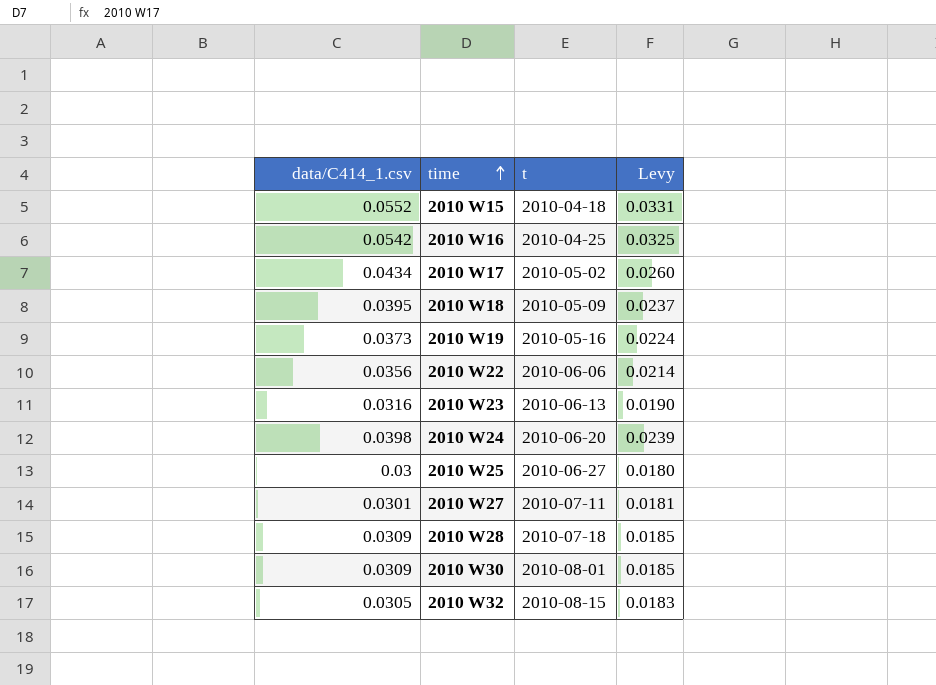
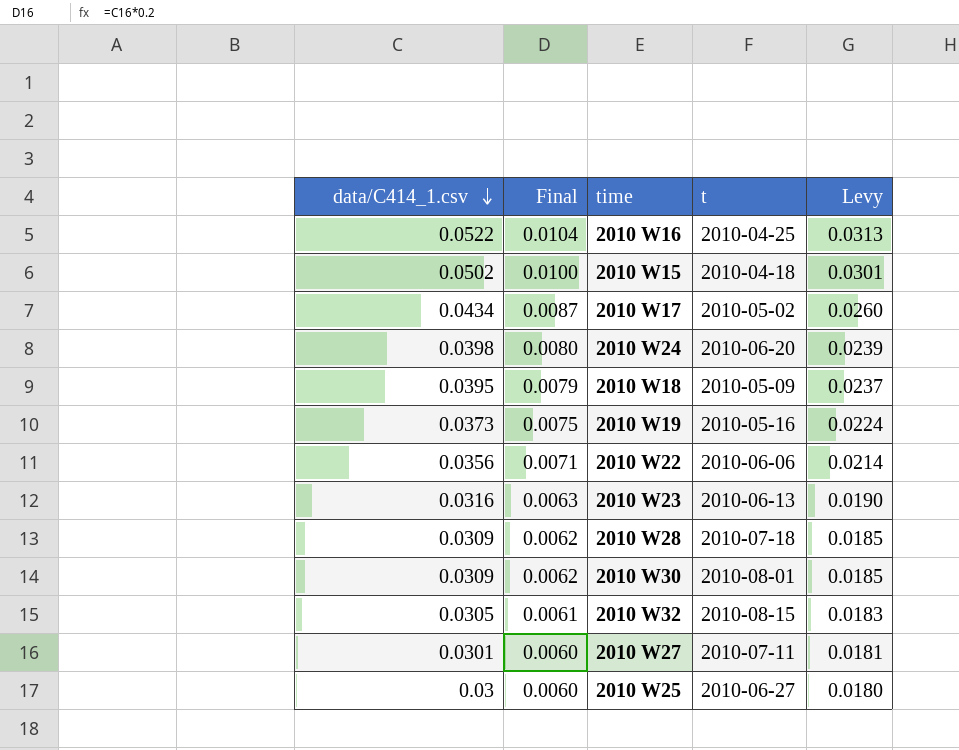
row order: time ascending -> data/C414_1.csv descending
column Final | formula: none -> [data/C414_1.csv] * 0.2
2010 W16 | data/C414_1.csv: 0.0542 -> 0.0522
2010 W16 | Levy: 0.0325 -> 0.0313
2010 W15 | data/C414_1.csv: 0.0552 -> 0.0502
2010 W15 | Levy: 0.0331 -> 0.0301

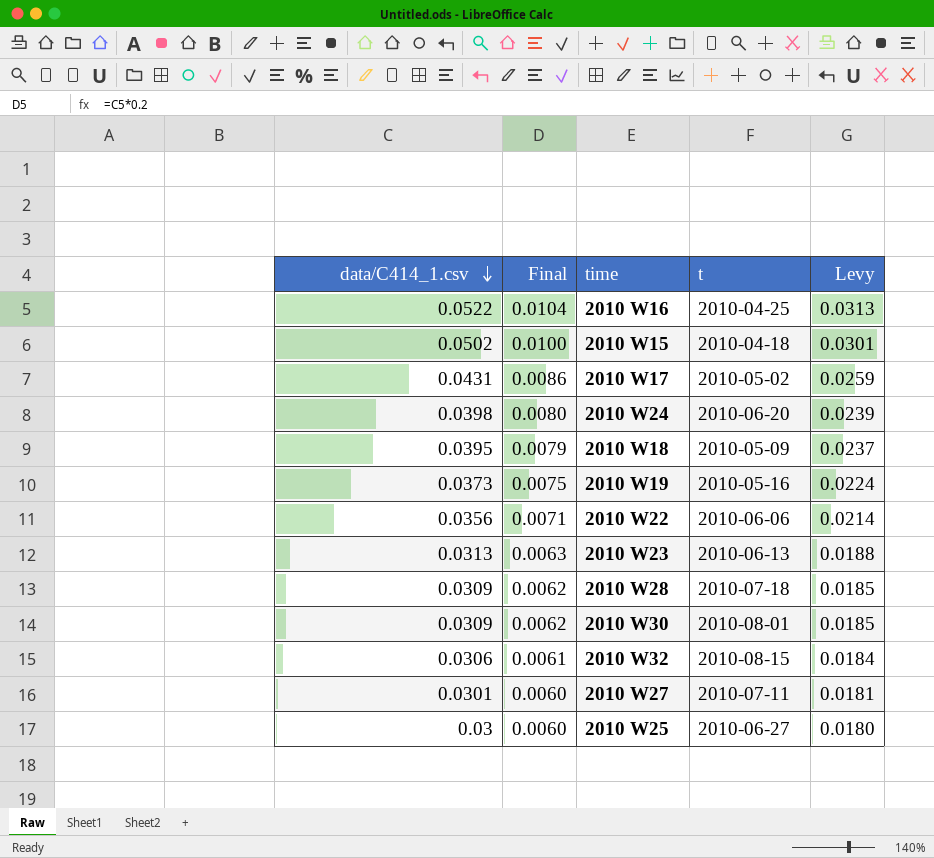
2010 W17 | data/C414_1.csv: 0.0434 -> 0.0431
2010 W17 | Final: 0.0087 -> 0.0086
2010 W17 | Levy: 0.0260 -> 0.0259
2010 W23 | data/C414_1.csv: 0.0316 -> 0.0313
2010 W23 | Levy: 0.0190 -> 0.0188
2010 W32 | data/C414_1.csv: 0.0305 -> 0.0306
2010 W32 | Levy: 0.0183 -> 0.0184

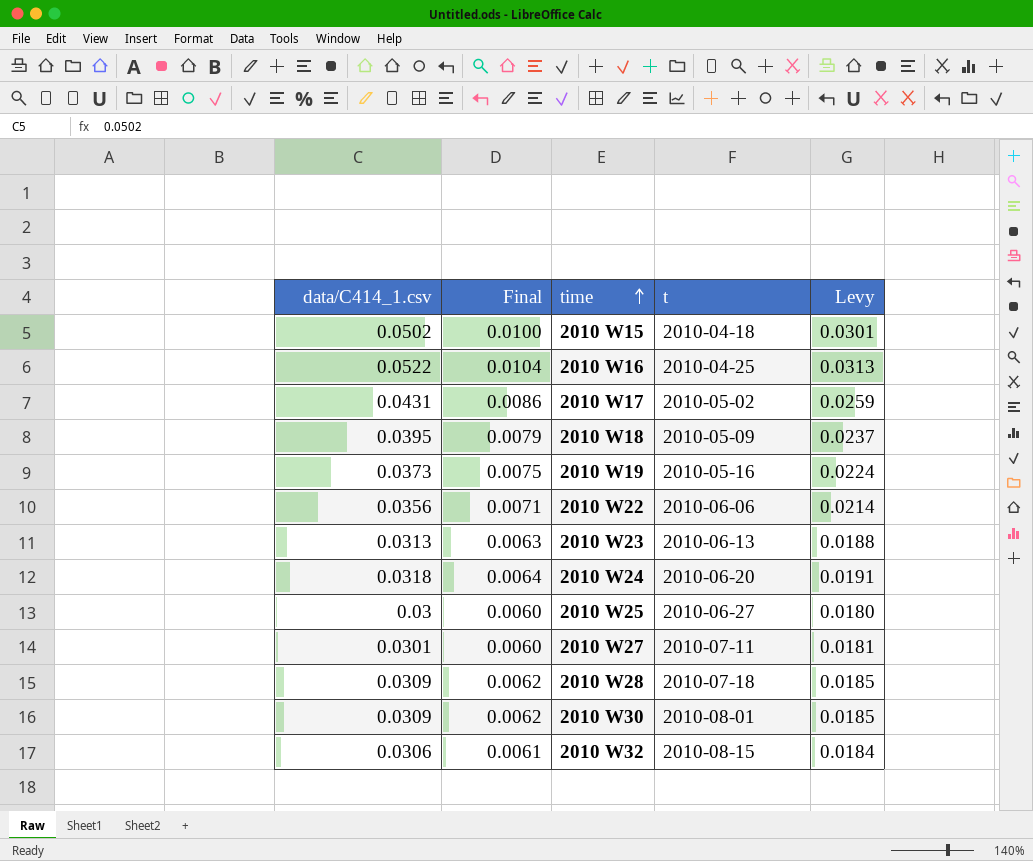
row order: data/C414_1.csv descending -> time ascending
2010 W24 | data/C414_1.csv: 0.0398 -> 0.0318
2010 W24 | Final: 0.0080 -> 0.0064
2010 W24 | Levy: 0.0239 -> 0.0191

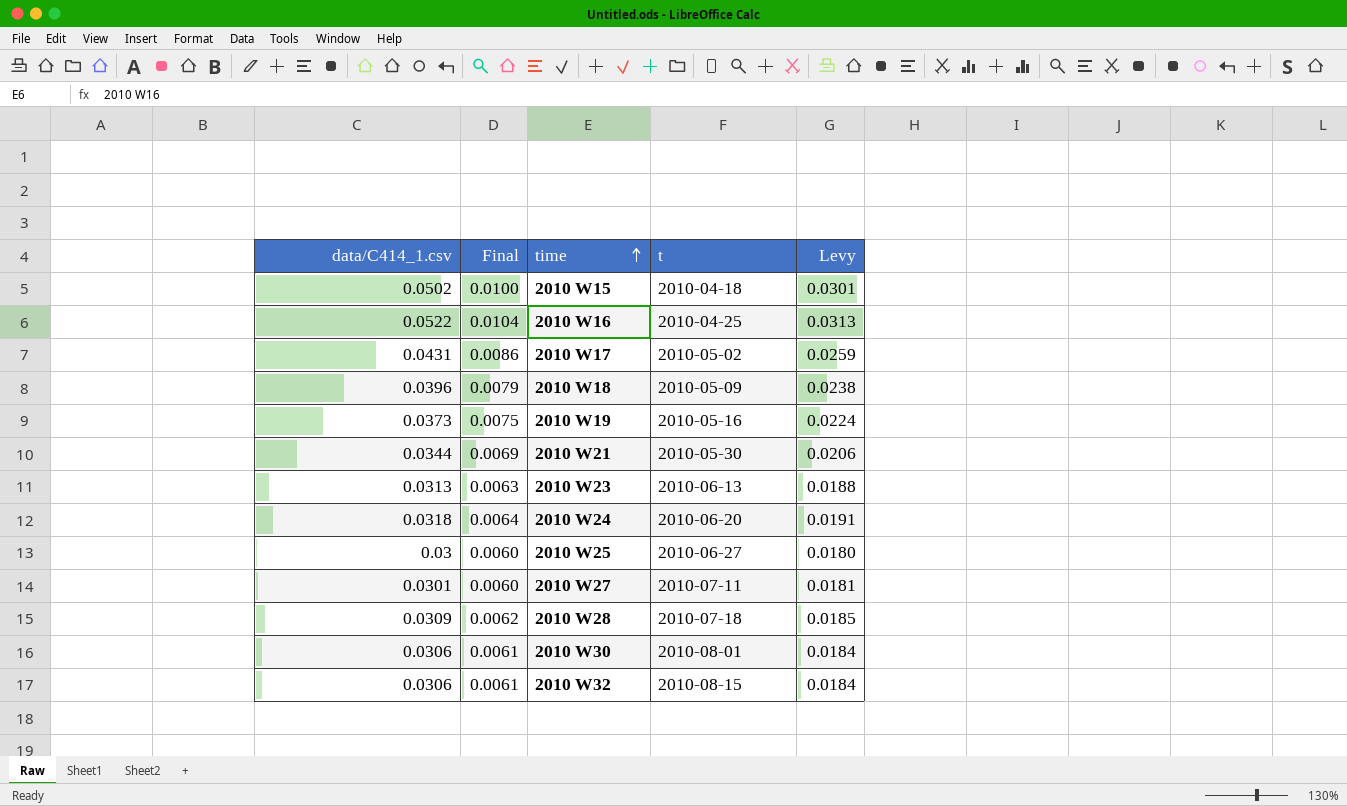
row 2010 W22: 0.0356 | 0.0071 | 2010-06-06 | 0.0214 -> none
2010 W18 | data/C414_1.csv: 0.0395 -> 0.0396
2010 W18 | Levy: 0.0237 -> 0.0238
row 2010 W21: none -> 0.0344 | 0.0069 | 2010-05-30 | 0.0206
2010 W30 | data/C414_1.csv: 0.0309 -> 0.0306
2010 W30 | Final: 0.0062 -> 0.0061
2010 W30 | Levy: 0.0185 -> 0.0184

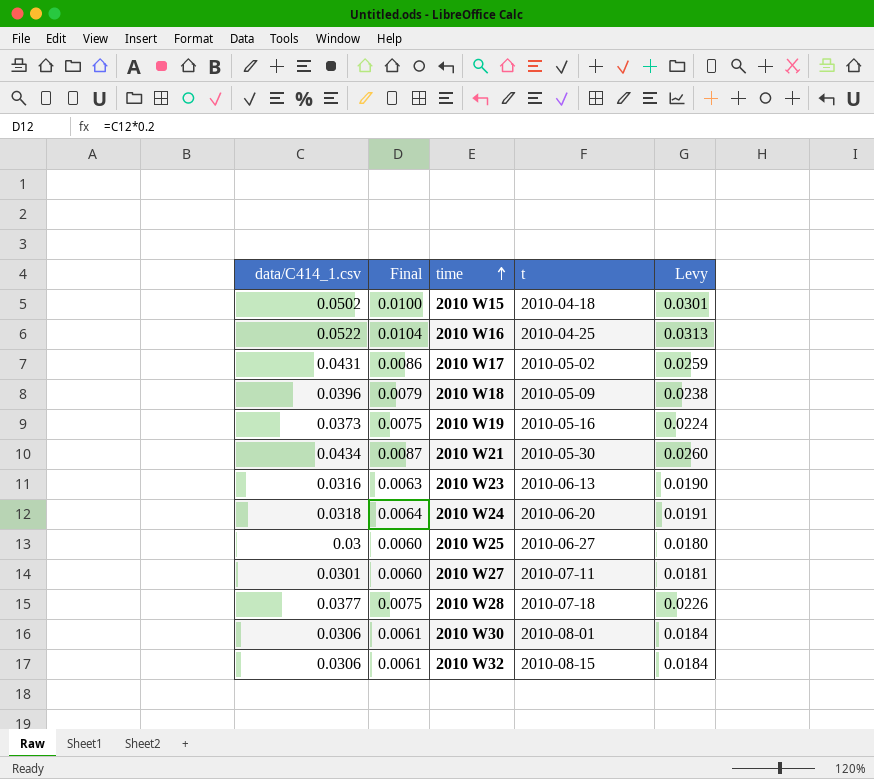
2010 W21 | data/C414_1.csv: 0.0344 -> 0.0434
2010 W21 | Final: 0.0069 -> 0.0087
2010 W21 | Levy: 0.0206 -> 0.0260
2010 W23 | data/C414_1.csv: 0.0313 -> 0.0316
2010 W23 | Levy: 0.0188 -> 0.0190
2010 W28 | data/C414_1.csv: 0.0309 -> 0.0377
2010 W28 | Final: 0.0062 -> 0.0075
2010 W28 | Levy: 0.0185 -> 0.0226

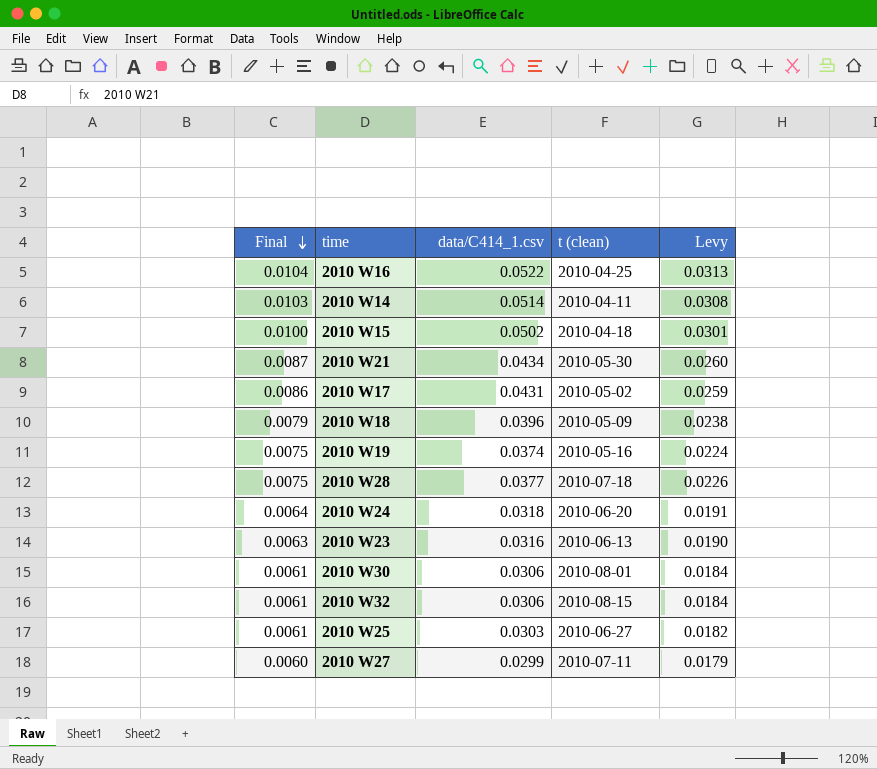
row order: time ascending -> Final descending
column data/C414_1.csv | position: 1 -> 3
column name: t -> t (clean)
row 2010 W14: none -> 0.0103 | 0.0514 | 2010-04-11 | 0.0308
2010 W19 | data/C414_1.csv: 0.0373 -> 0.0374
2010 W25 | Final: 0.0060 -> 0.0061
2010 W25 | data/C414_1.csv: 0.03 -> 0.0303
2010 W25 | Levy: 0.0180 -> 0.0182
2010 W27 | data/C414_1.csv: 0.0301 -> 0.0299
2010 W27 | Levy: 0.0181 -> 0.0179

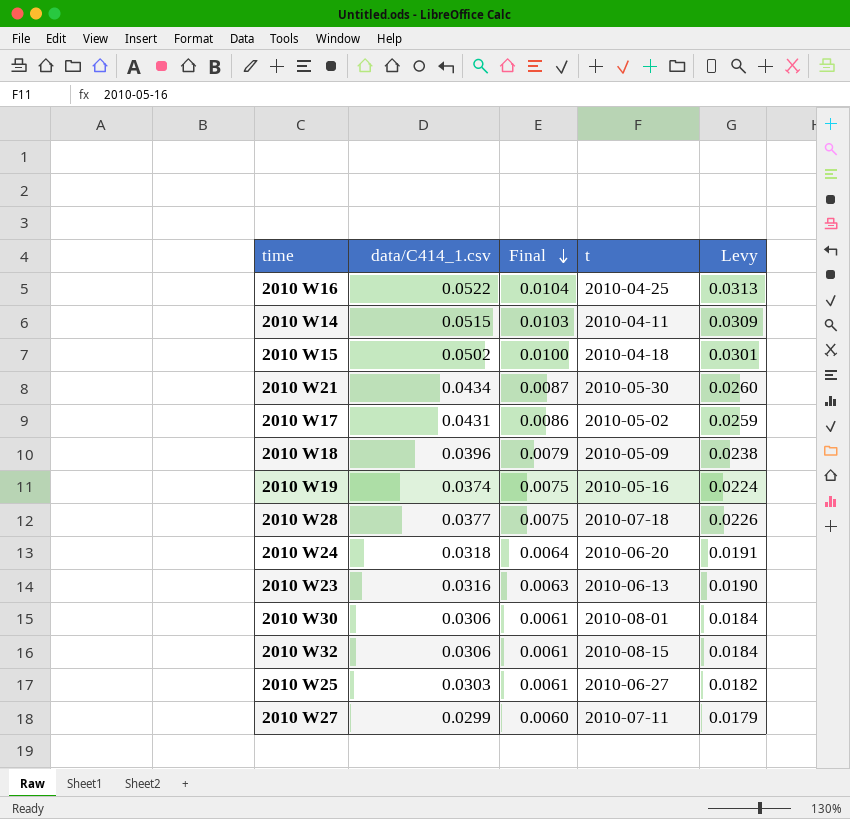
column Final | position: 1 -> 3
column name: t (clean) -> t
2010 W14 | data/C414_1.csv: 0.0514 -> 0.0515
2010 W14 | Levy: 0.0308 -> 0.0309

